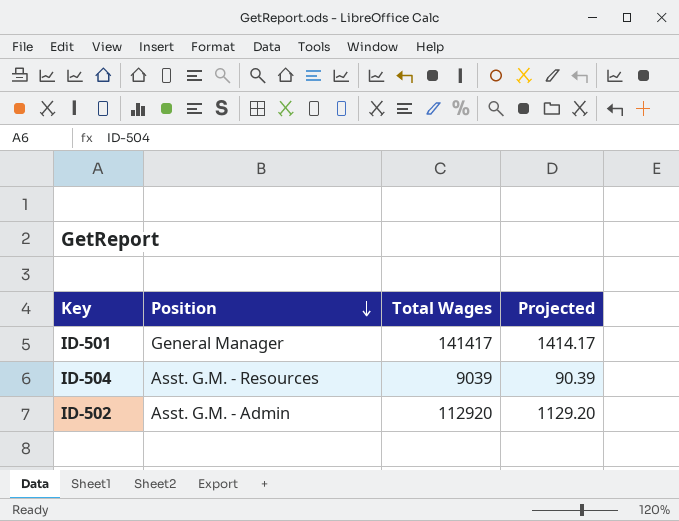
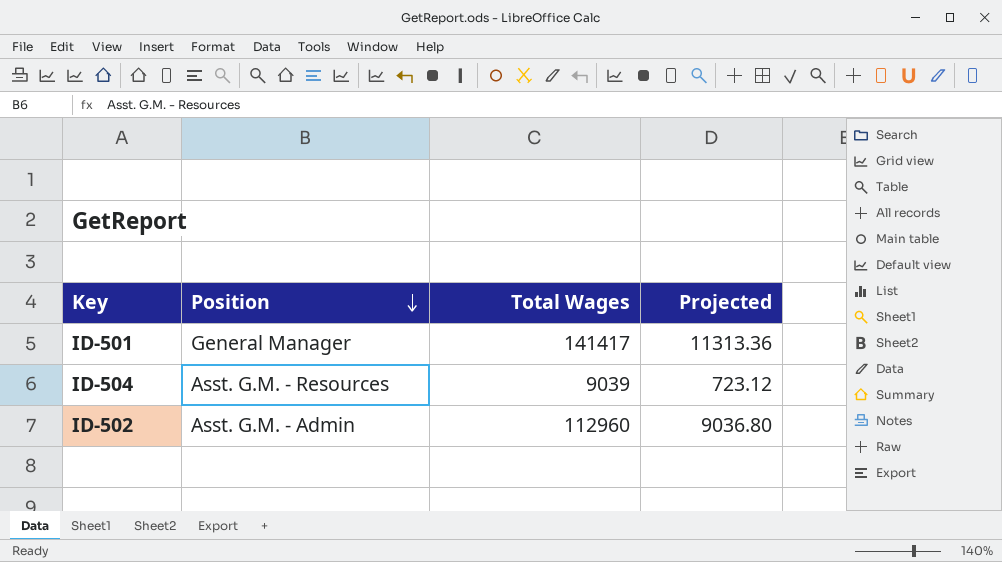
column Projected | formula: [Total Wages] * 0.01 -> [Total Wages] * 0.08
ID-502 | Total Wages: 112920 -> 112960

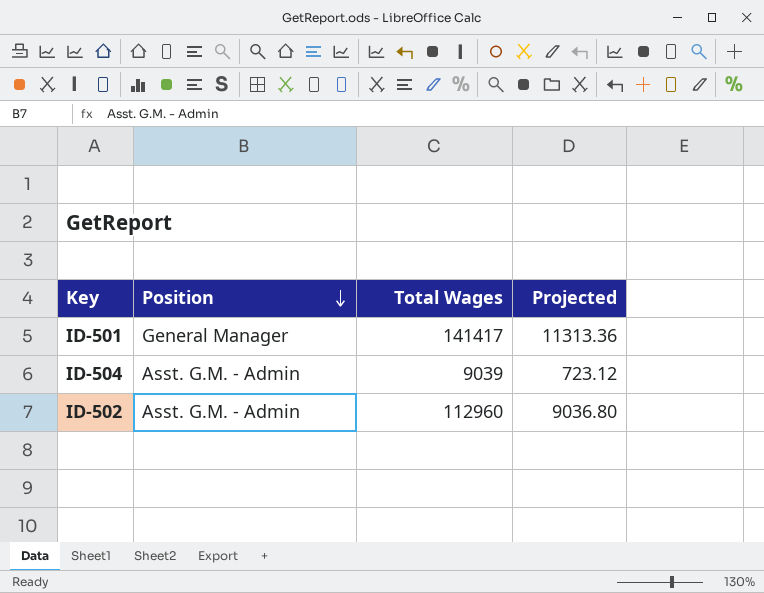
ID-504 | Position: Asst. G.M. - Resources -> Asst. G.M. - Admin

